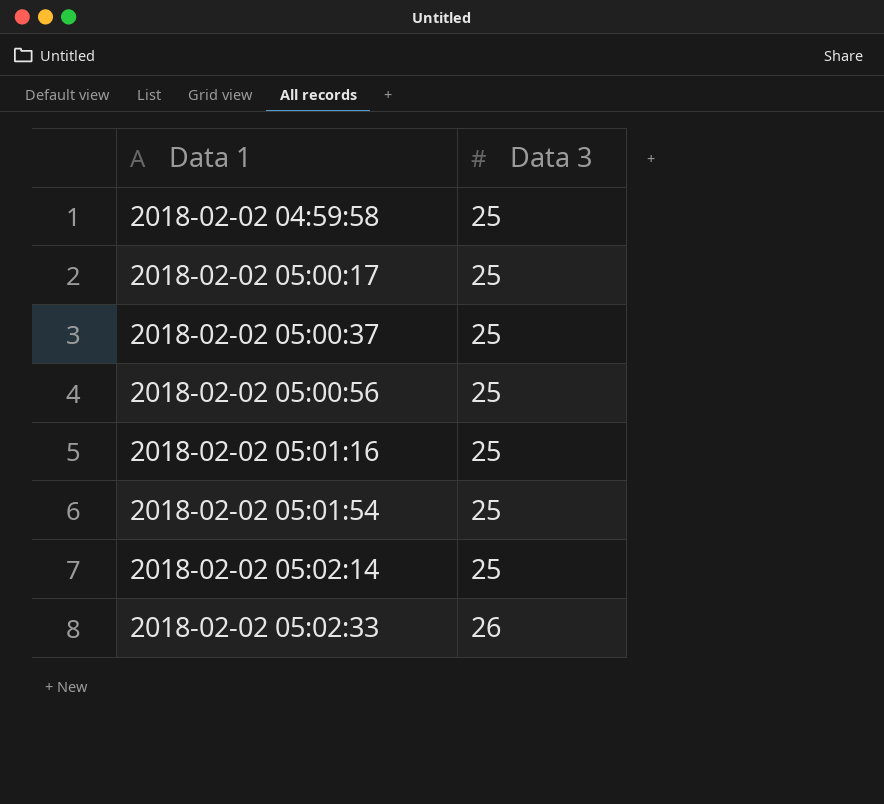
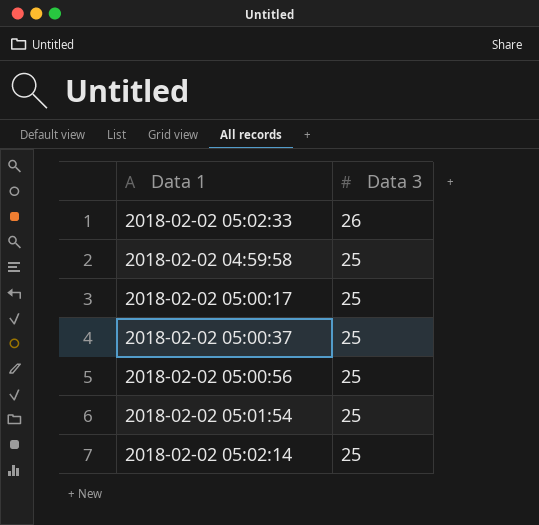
row order: Data 1 ascending -> Data 3 descending
row 2018-02-02 05:01:16: 25 -> none

